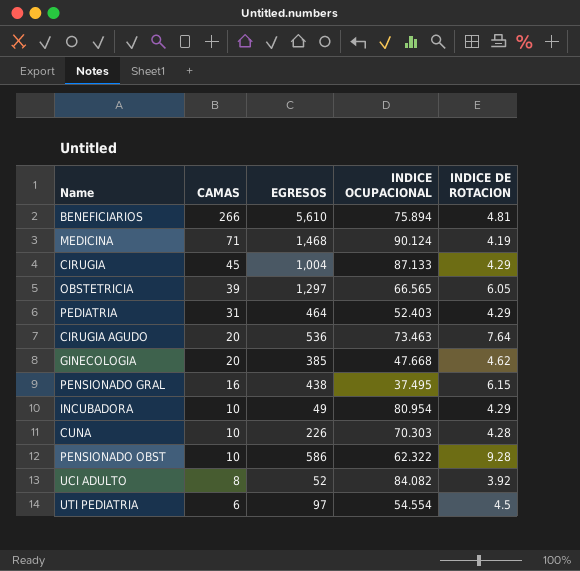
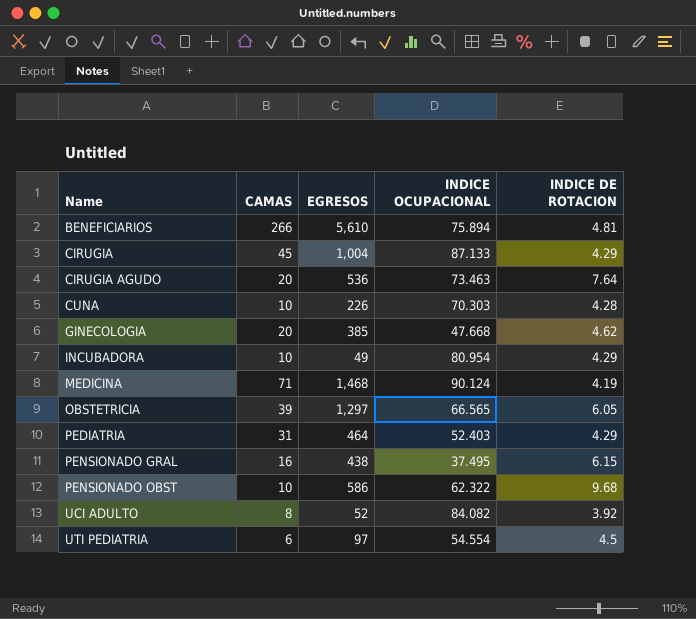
row order: CAMAS descending -> Name ascending
PENSIONADO OBST | INDICE DE ROTACION: 9.28 -> 9.68

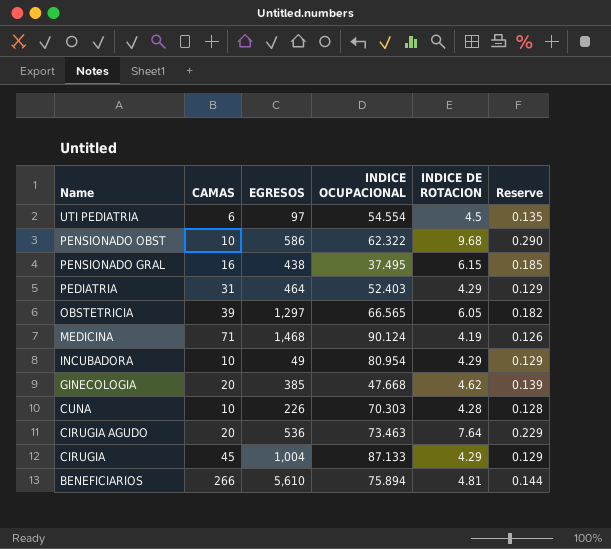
row order: Name ascending -> Name descending
column Reserve | formula: none -> [INDICE DE ROTACION] * 0.03
row UCI ADULTO: 8 | 52 | 84.082 | 3.92 -> none

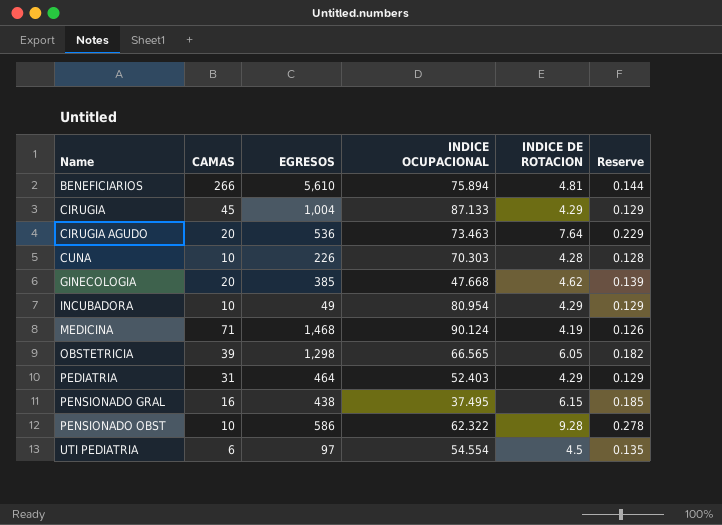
row order: Name descending -> Name ascending
OBSTETRICIA | EGRESOS: 1,297 -> 1,298
PENSIONADO OBST | INDICE DE ROTACION: 9.68 -> 9.28
PENSIONADO OBST | Reserve: 0.290 -> 0.278

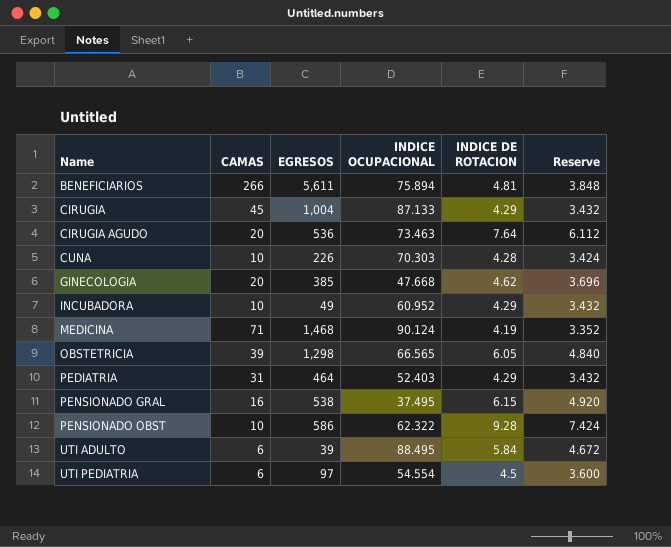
column Reserve | formula: [INDICE DE ROTACION] * 0.03 -> [INDICE DE ROTACION] * 0.8
BENEFICIARIOS | EGRESOS: 5,610 -> 5,611
INCUBADORA | INDICE OCUPACIONAL: 80.954 -> 60.952
PENSIONADO GRAL | EGRESOS: 438 -> 538
row UTI ADULTO: none -> 6 | 39 | 88.495 | 5.84 | 4.672

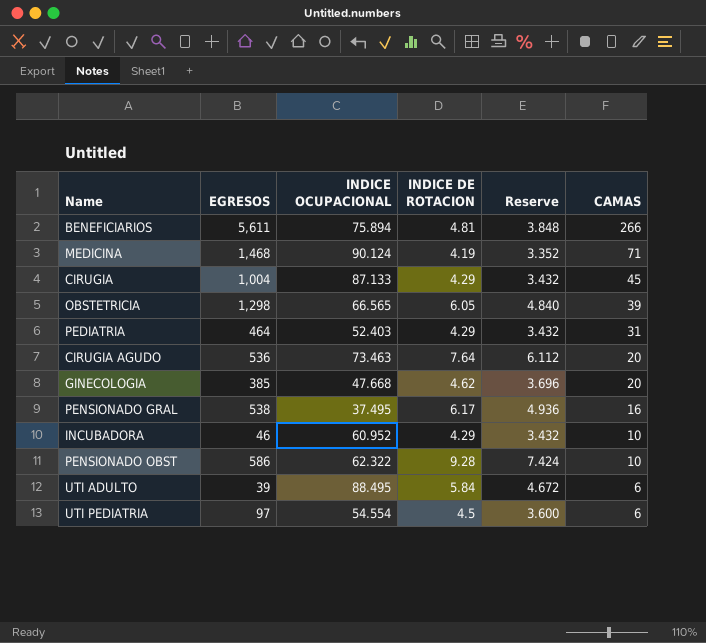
row order: Name ascending -> CAMAS descending
column CAMAS | position: 2 -> 6
row CUNA: 10 | 226 | 70.303 | 4.28 | 3.424 -> none
PENSIONADO GRAL | INDICE DE ROTACION: 6.15 -> 6.17
PENSIONADO GRAL | Reserve: 4.920 -> 4.936
INCUBADORA | EGRESOS: 49 -> 46

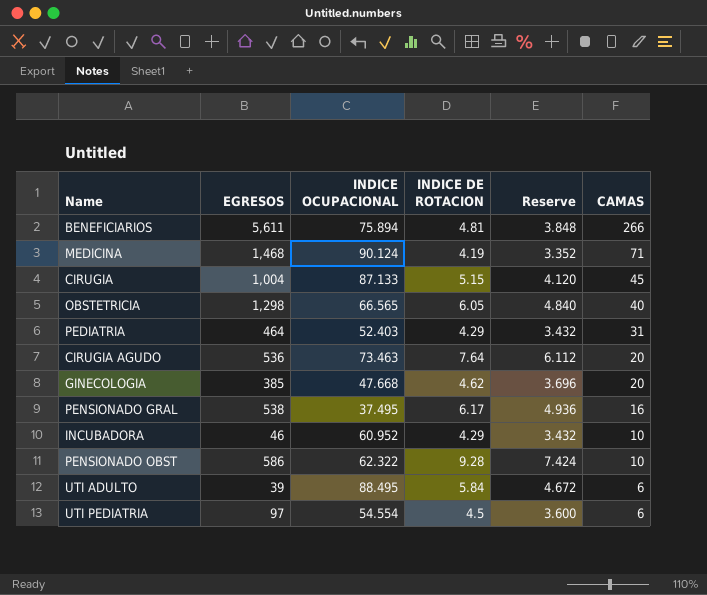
CIRUGIA | INDICE DE ROTACION: 4.29 -> 5.15
CIRUGIA | Reserve: 3.432 -> 4.120
OBSTETRICIA | CAMAS: 39 -> 40

